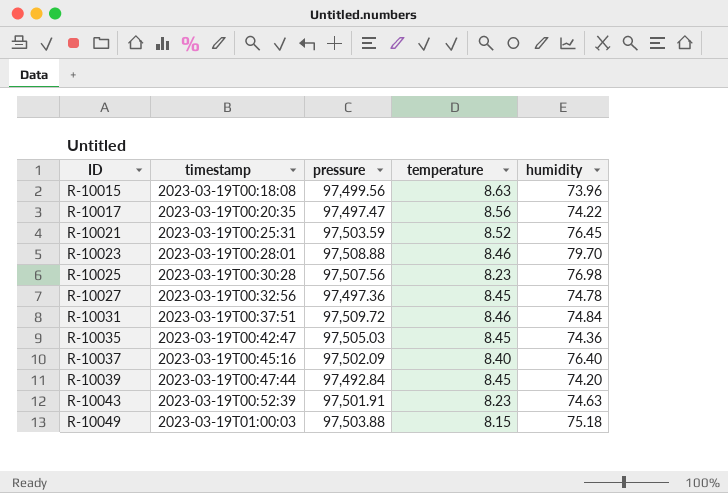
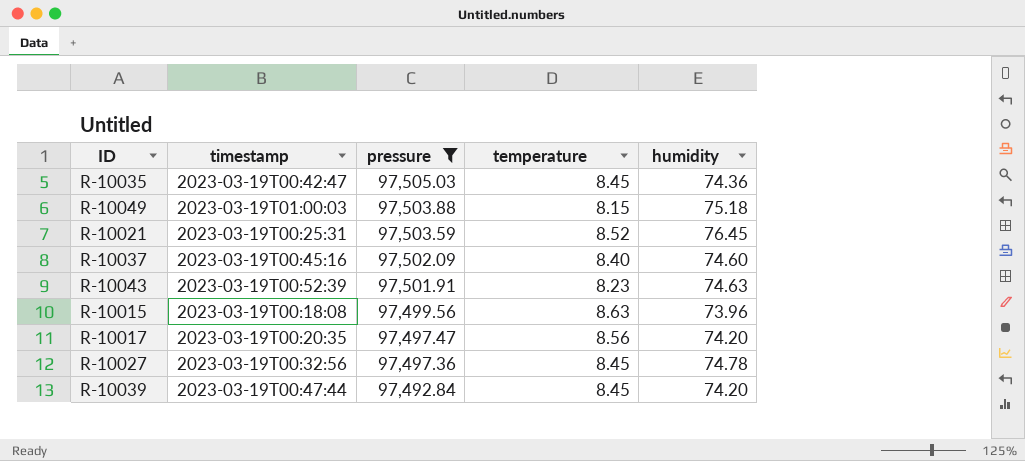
filter: none -> pressure <= 97,505.03
row order: ID ascending -> pressure descending
R-10037 | humidity: 76.40 -> 74.60
R-10017 | humidity: 74.22 -> 74.20

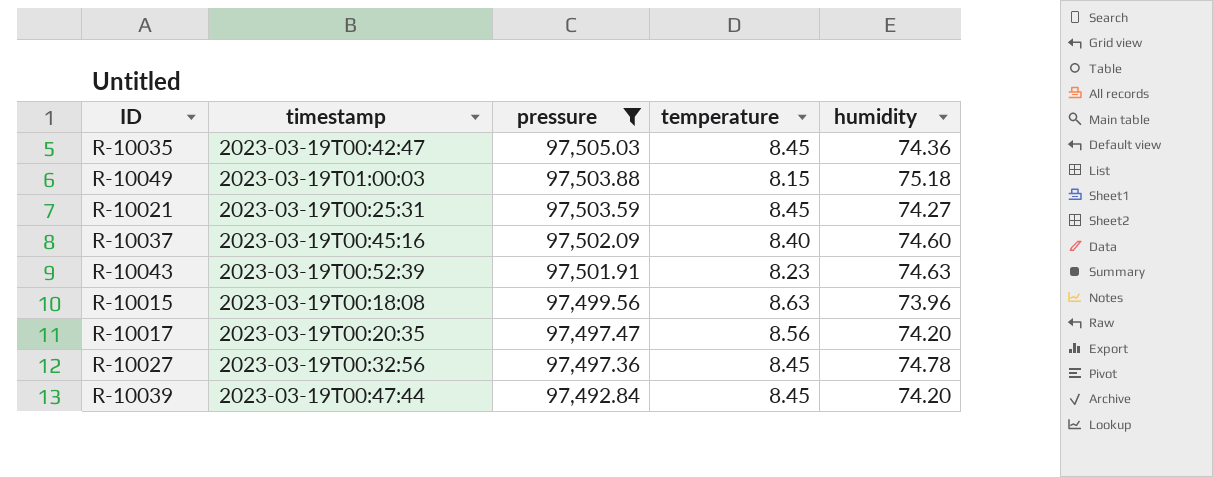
R-10021 | temperature: 8.52 -> 8.45
R-10021 | humidity: 76.45 -> 74.27

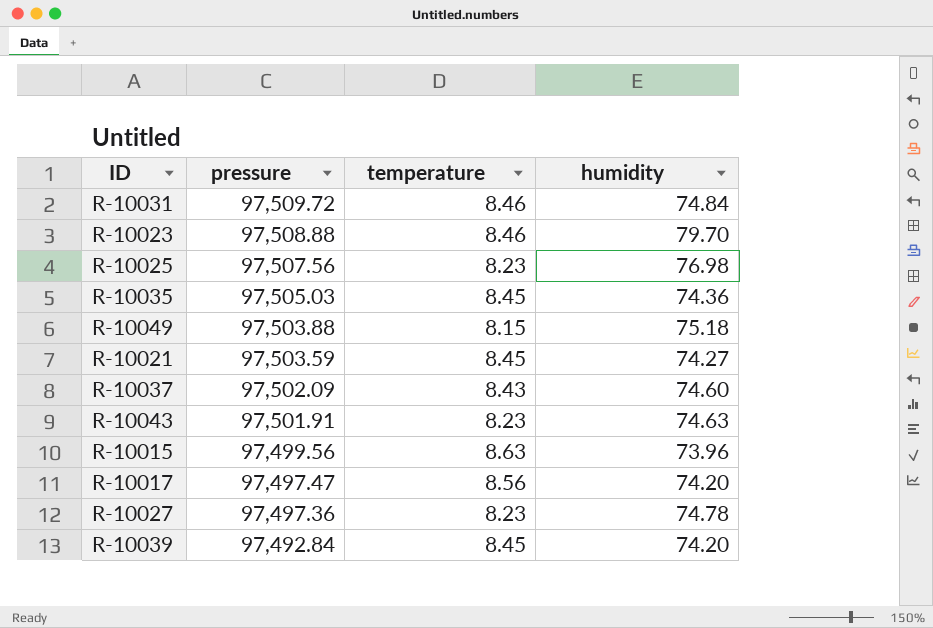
filter: pressure <= 97,505.03 -> none
column timestamp | position: 2 -> none
R-10037 | temperature: 8.40 -> 8.43
R-10027 | temperature: 8.45 -> 8.23

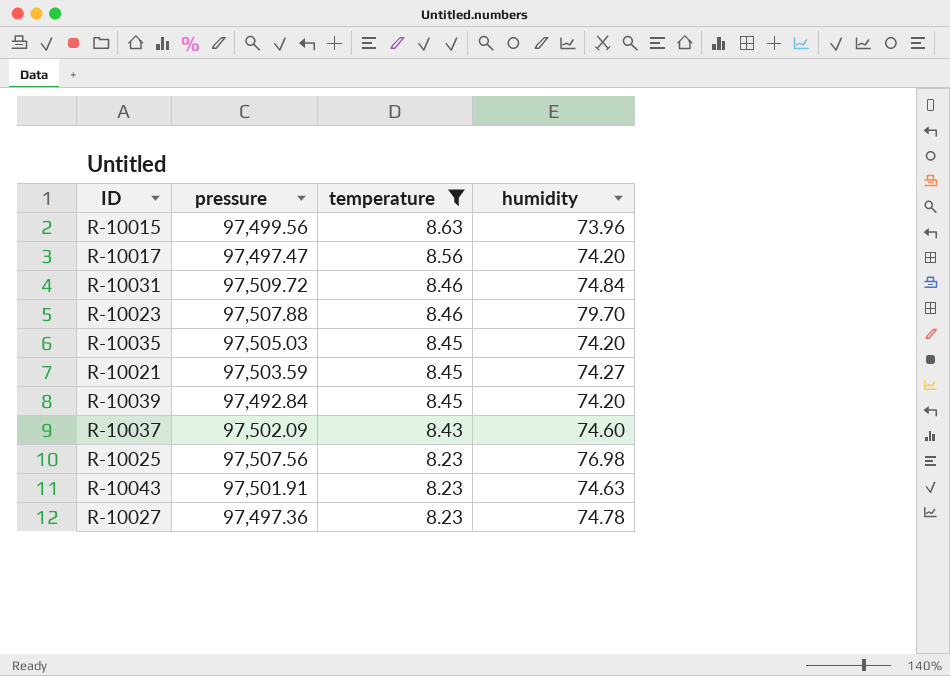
filter: none -> temperature != 8.15
row order: pressure descending -> temperature descending
R-10023 | pressure: 97,508.88 -> 97,507.88
R-10035 | humidity: 74.36 -> 74.20

